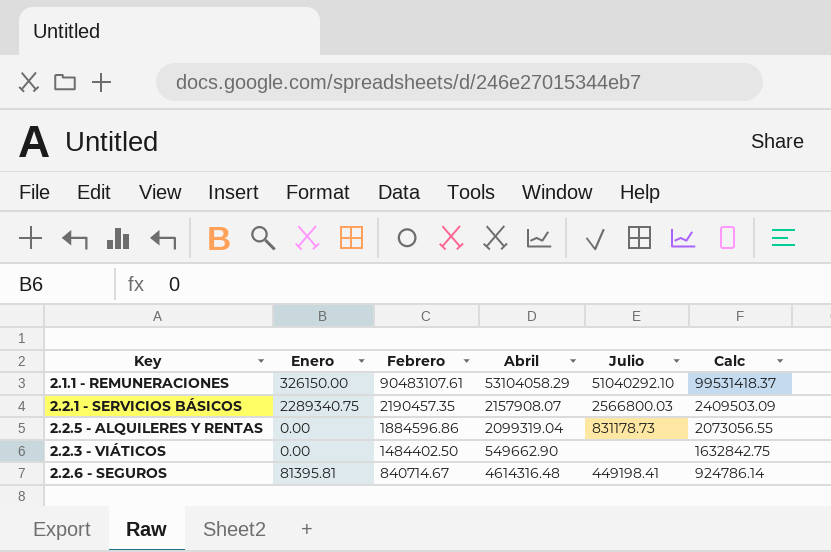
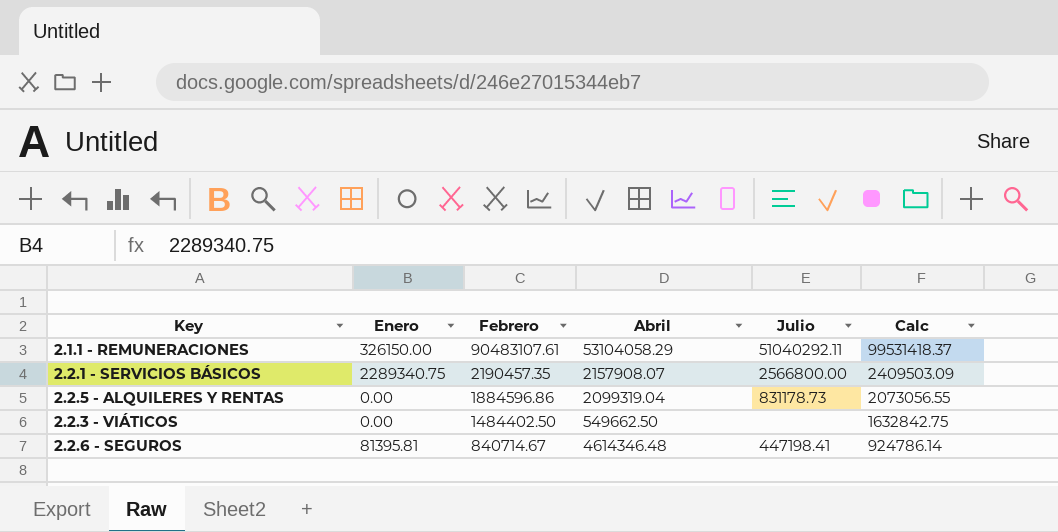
2.1.1 - REMUNERACIONES | Julio: 51040292.10 -> 51040292.11
2.2.1 - SERVICIOS BÁSICOS | Julio: 2566800.03 -> 2566800.00
2.2.3 - VIÁTICOS | Abril: 549662.90 -> 549662.50
2.2.6 - SEGUROS | Abril: 4614316.48 -> 4614346.48
2.2.6 - SEGUROS | Julio: 449198.41 -> 447198.41

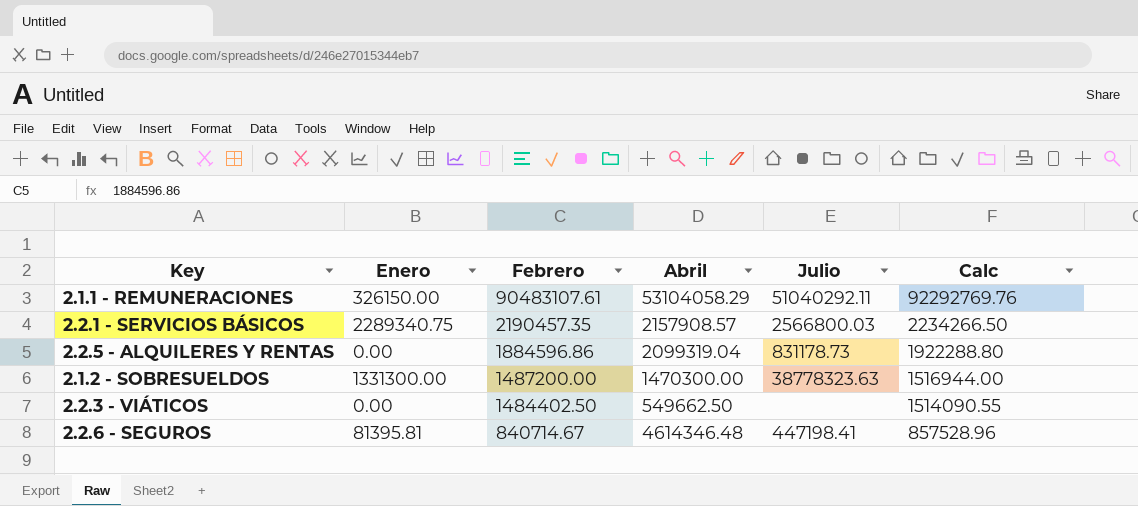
column Calc | formula: [Febrero] * 1.1 -> [Febrero] * 1.02
2.2.1 - SERVICIOS BÁSICOS | Abril: 2157908.07 -> 2157908.57
2.2.1 - SERVICIOS BÁSICOS | Julio: 2566800.00 -> 2566800.03
row 2.1.2 - SOBRESUELDOS: none -> 1331300.00 | 1487200.00 | 1470300.00 | 38778323.63 | 1516944.00

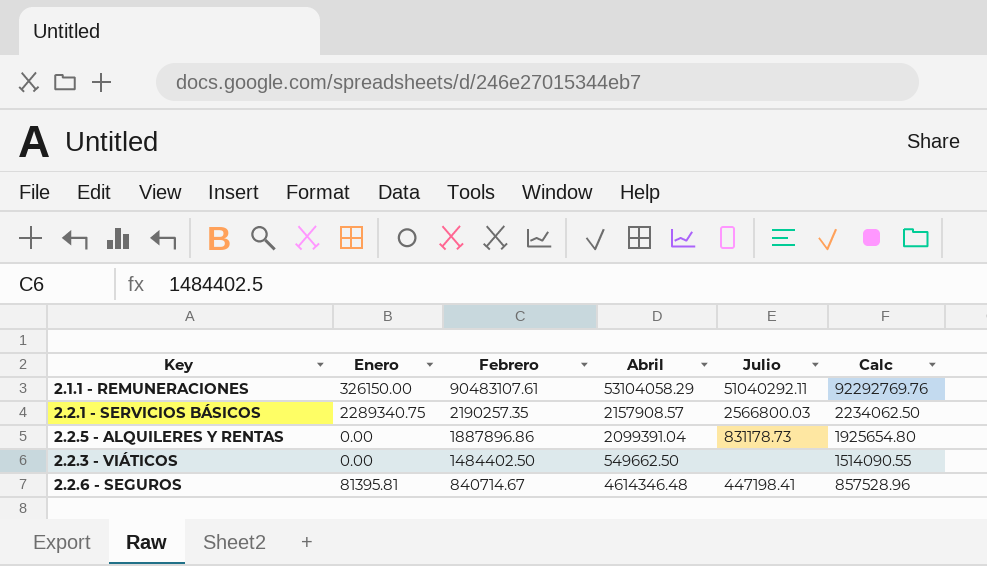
row 2.1.2 - SOBRESUELDOS: 1331300.00 | 1487200.00 | 1470300.00 | 38778323.63 | 1516944.00 -> none
2.2.1 - SERVICIOS BÁSICOS | Febrero: 2190457.35 -> 2190257.35
2.2.1 - SERVICIOS BÁSICOS | Calc: 2234266.50 -> 2234062.50
2.2.5 - ALQUILERES Y RENTAS | Febrero: 1884596.86 -> 1887896.86
2.2.5 - ALQUILERES Y RENTAS | Abril: 2099319.04 -> 2099391.04
2.2.5 - ALQUILERES Y RENTAS | Calc: 1922288.80 -> 1925654.80

